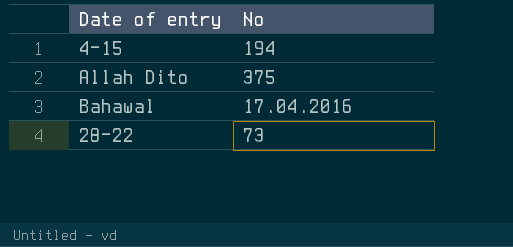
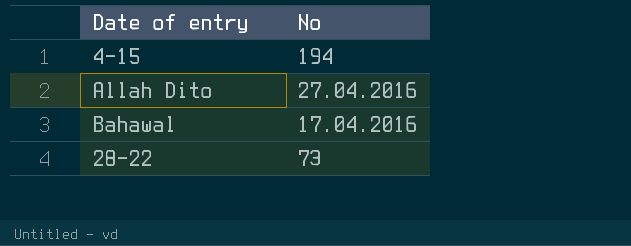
Allah Dito | No: 375 -> 27.04.2016

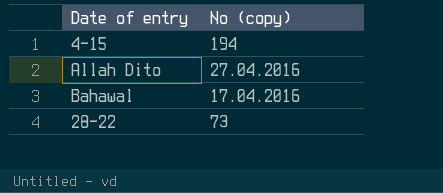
column name: No -> No (copy)

